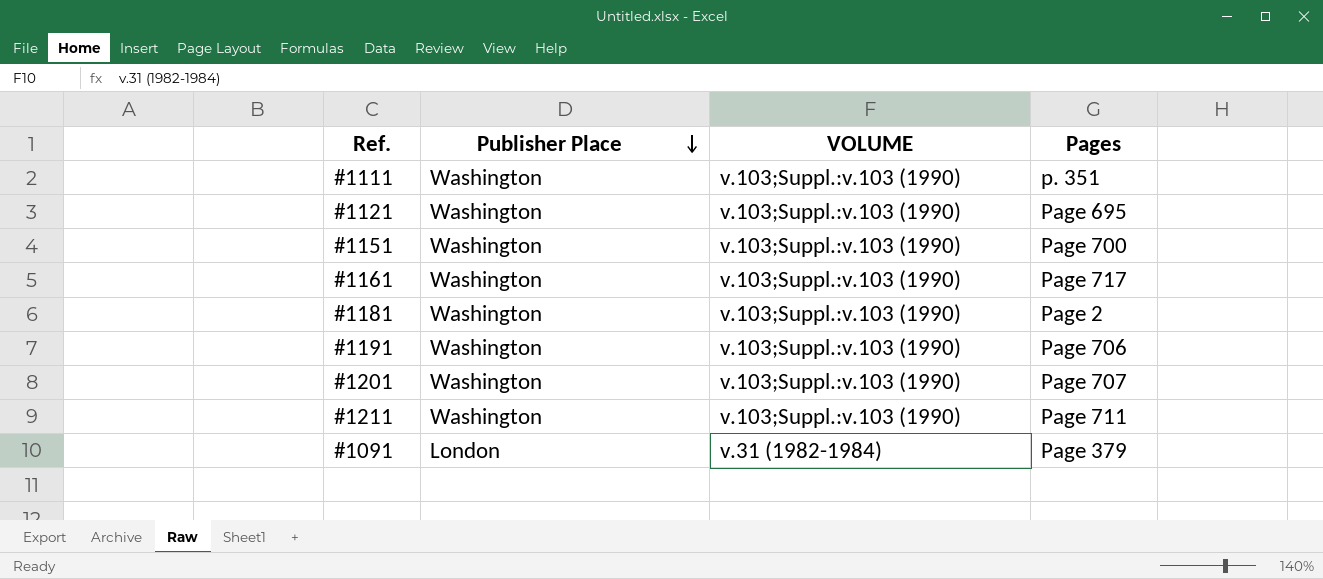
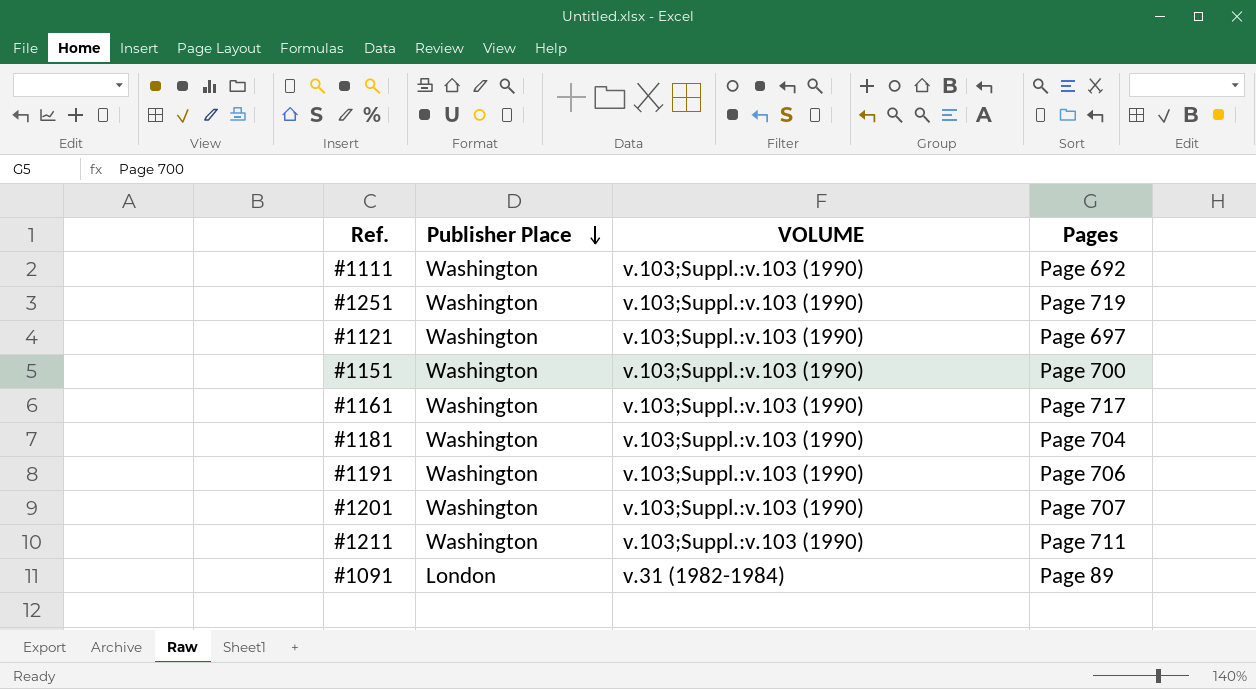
#1111 | Pages: p. 351 -> Page 692
row #1251: none -> Washington | v.103;Suppl.:v.103 (1990) | Page 719
#1121 | Pages: Page 695 -> Page 697
#1181 | Pages: Page 2 -> Page 704
#1091 | Pages: Page 379 -> Page 89

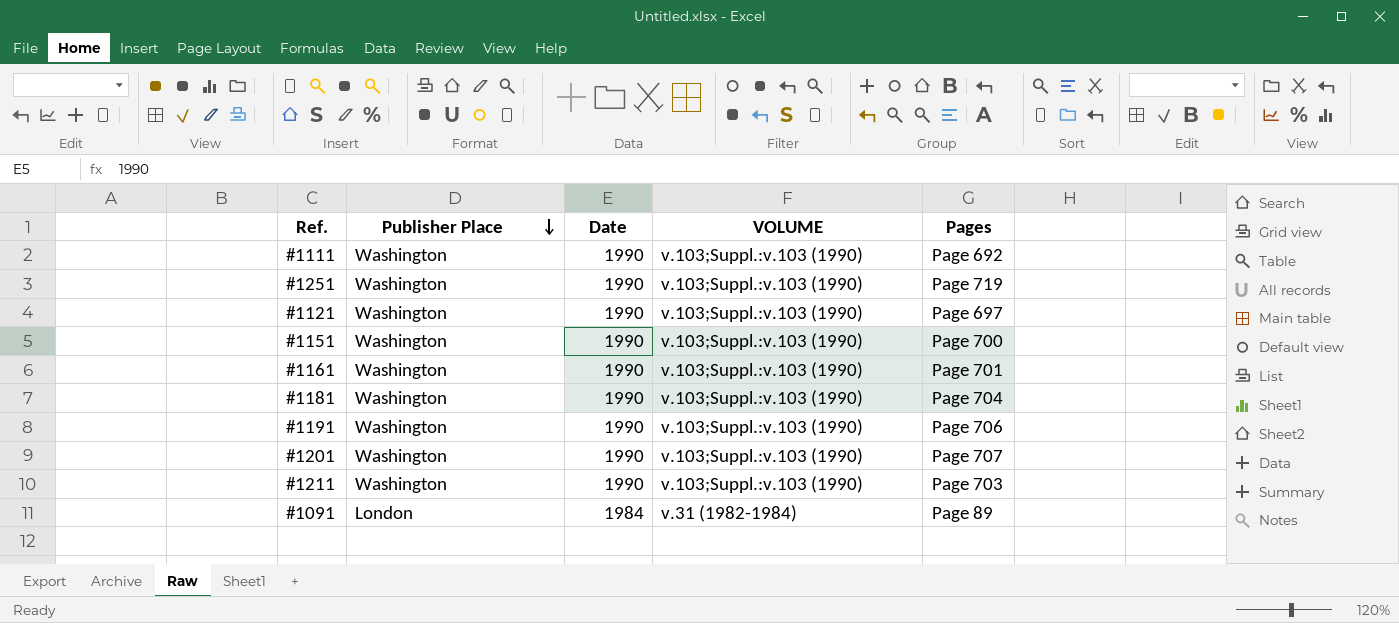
column Date | position: none -> 3
#1161 | Pages: Page 717 -> Page 701
#1211 | Pages: Page 711 -> Page 703

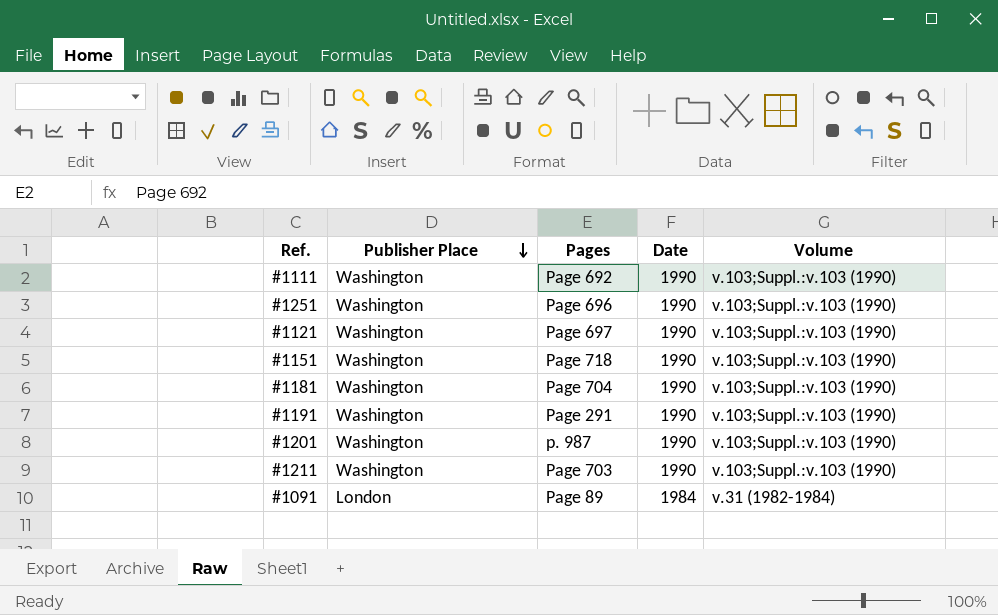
column Pages | position: 5 -> 3
column name: VOLUME -> Volume
row #1161: Washington | 1990 | v.103;Suppl.:v.103 (1990) | Page 701 -> none
#1251 | Pages: Page 719 -> Page 696
#1151 | Pages: Page 700 -> Page 718
#1191 | Pages: Page 706 -> Page 291
#1201 | Pages: Page 707 -> p. 987

